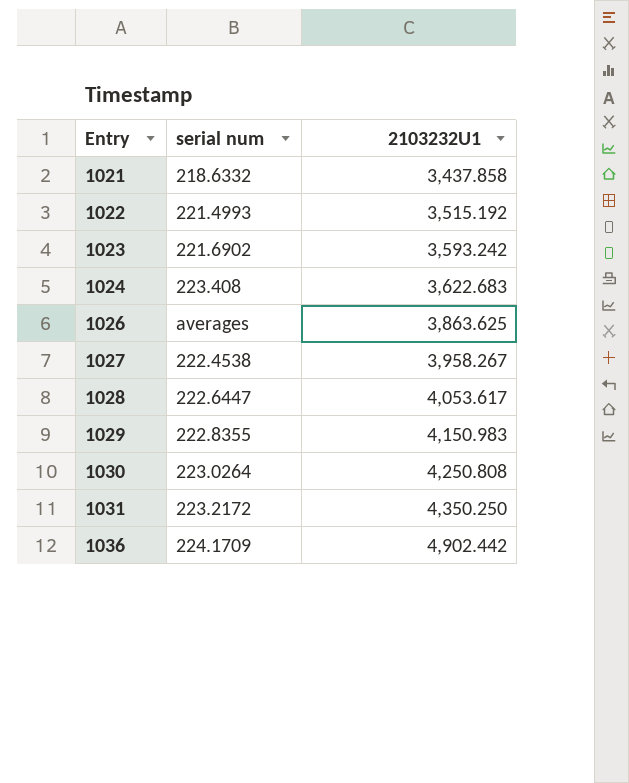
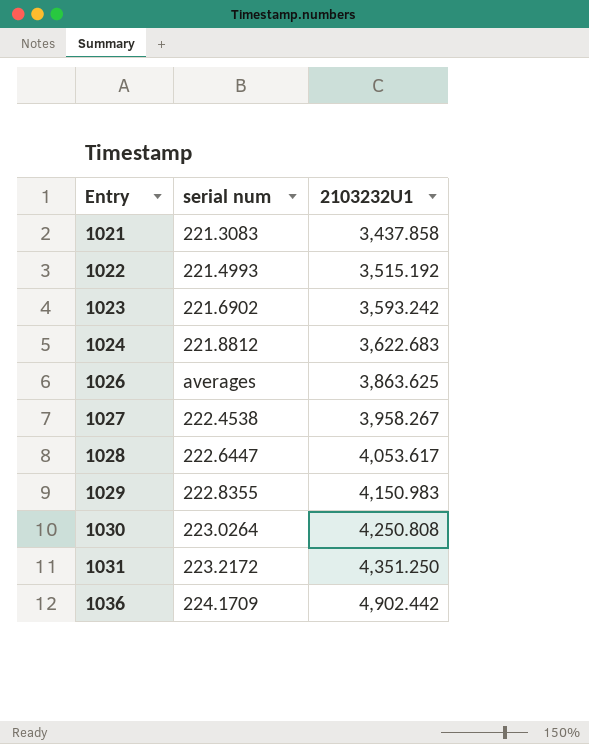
1021 | serial num: 218.6332 -> 221.3083
1024 | serial num: 223.408 -> 221.8812
1031 | 2103232U1: 4,350.250 -> 4,351.250

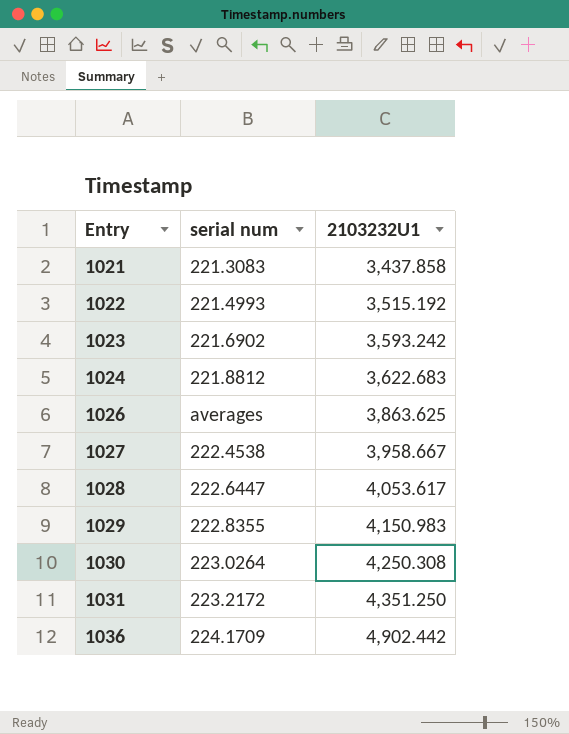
1027 | 2103232U1: 3,958.267 -> 3,958.667
1030 | 2103232U1: 4,250.808 -> 4,250.308

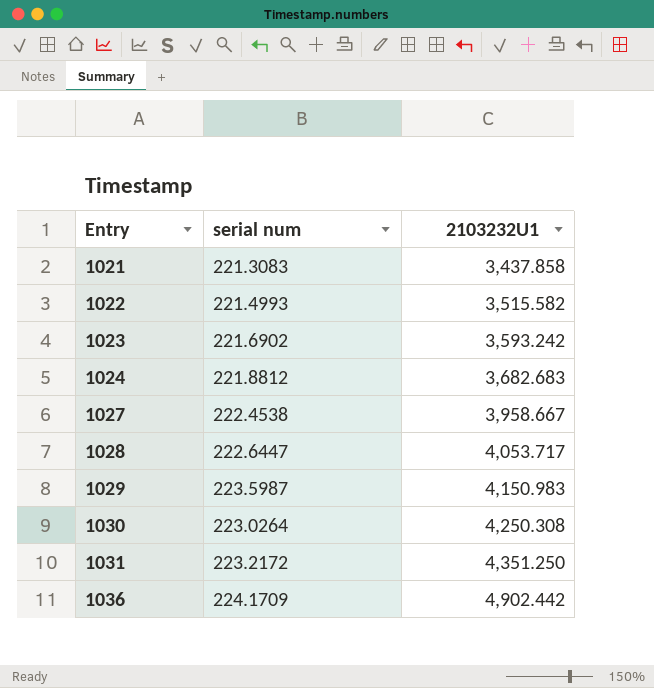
row 1026: averages | 3,863.625 -> none
1022 | 2103232U1: 3,515.192 -> 3,515.582
1024 | 2103232U1: 3,622.683 -> 3,682.683
1028 | 2103232U1: 4,053.617 -> 4,053.717
1029 | serial num: 222.8355 -> 223.5987

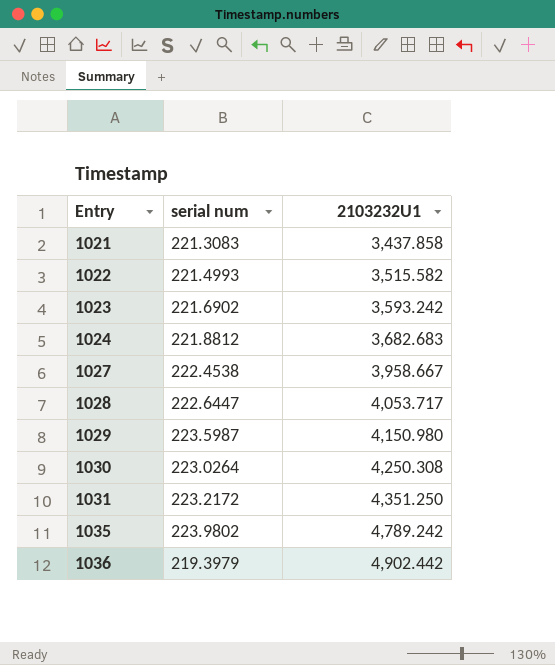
1029 | 2103232U1: 4,150.983 -> 4,150.980
row 1035: none -> 223.9802 | 4,789.242
1036 | serial num: 224.1709 -> 219.3979

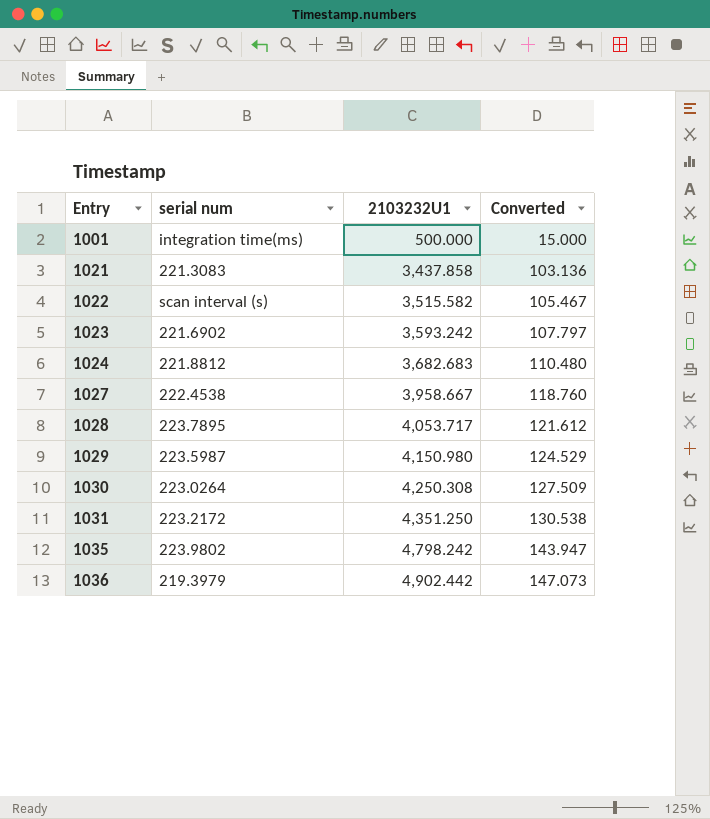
column Converted | formula: none -> [2103232U1] * 0.03
row 1001: none -> integration time(ms) | 500.000 | 15.000
1022 | serial num: 221.4993 -> scan interval (s)
1028 | serial num: 222.6447 -> 223.7895
1035 | 2103232U1: 4,789.242 -> 4,798.242

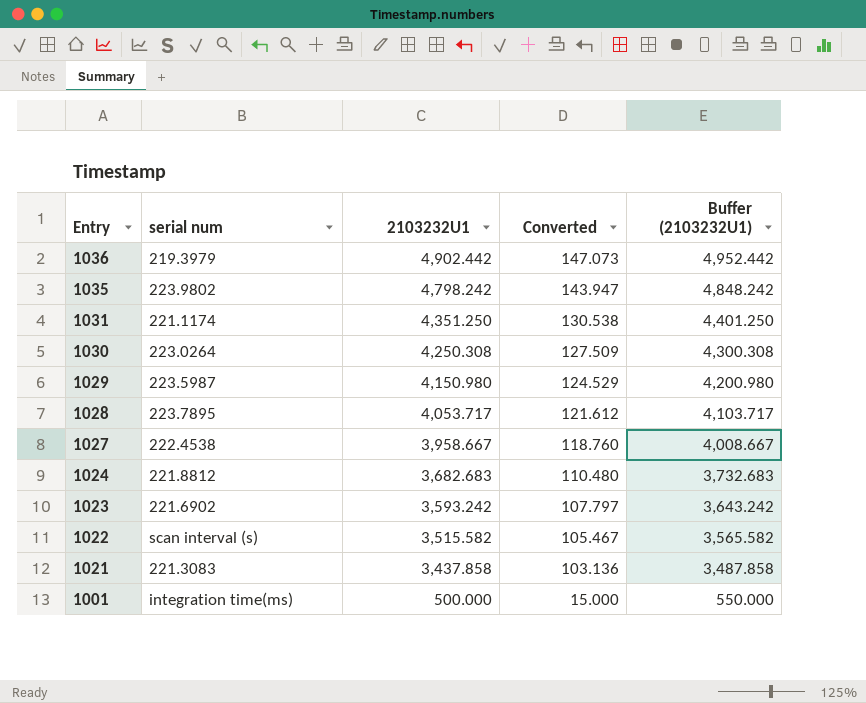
row order: Entry ascending -> Entry descending
column Buffer (2103232U1) | formula: none -> [2103232U1] + 50
1031 | serial num: 223.2172 -> 221.1174

